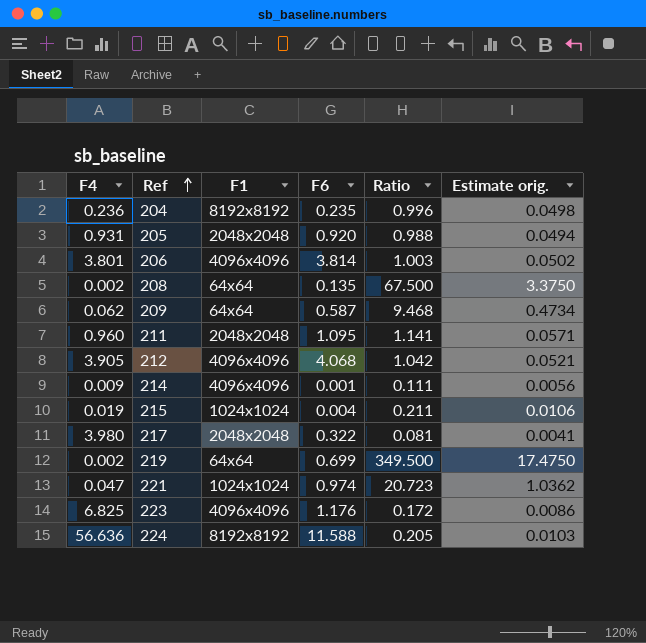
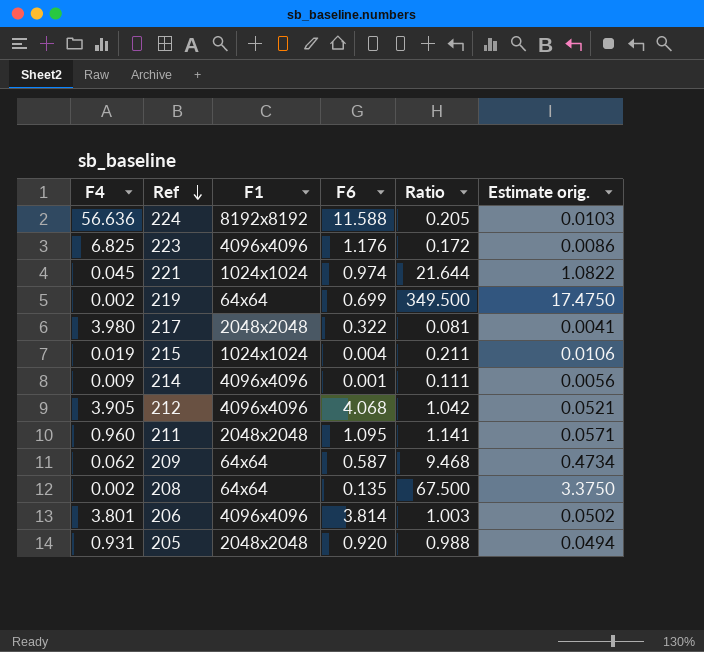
row order: Ref ascending -> Ref descending
row 204: 0.236 | 8192x8192 | 0.235 | 0.996 | 0.0498 -> none
221 | F4: 0.047 -> 0.045
221 | Ratio: 20.723 -> 21.644
221 | Estimate orig.: 1.0362 -> 1.0822

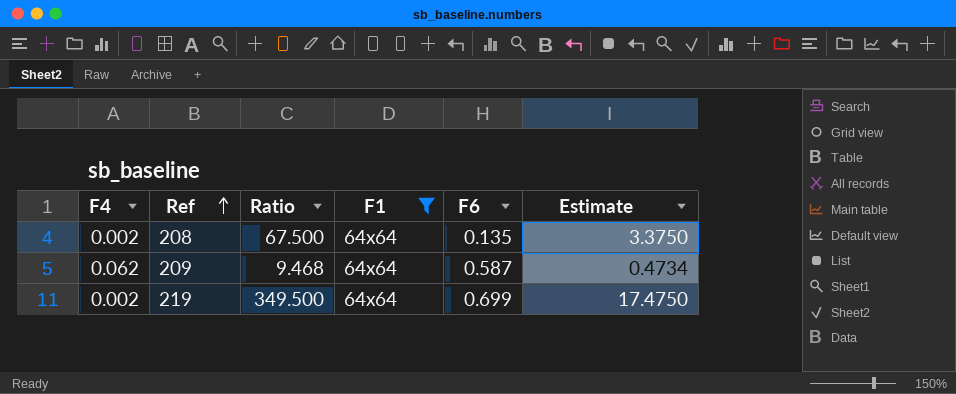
filter: none -> F1 = 64x64
row order: Ref descending -> Ref ascending
column Ratio | position: 5 -> 3
column name: Estimate orig. -> Estimate

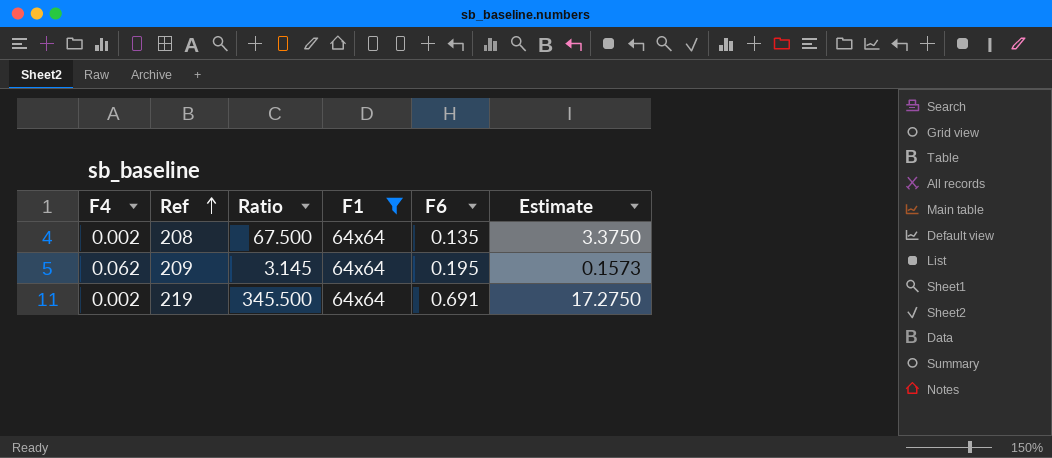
209 | Ratio: 9.468 -> 3.145
209 | F6: 0.587 -> 0.195
209 | Estimate: 0.4734 -> 0.1573
219 | Ratio: 349.500 -> 345.500
219 | F6: 0.699 -> 0.691
219 | Estimate: 17.4750 -> 17.2750

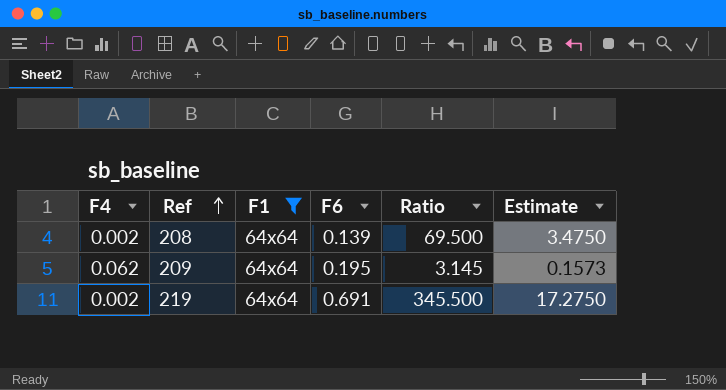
column Ratio | position: 3 -> 5
208 | F6: 0.135 -> 0.139
208 | Ratio: 67.500 -> 69.500
208 | Estimate: 3.3750 -> 3.4750

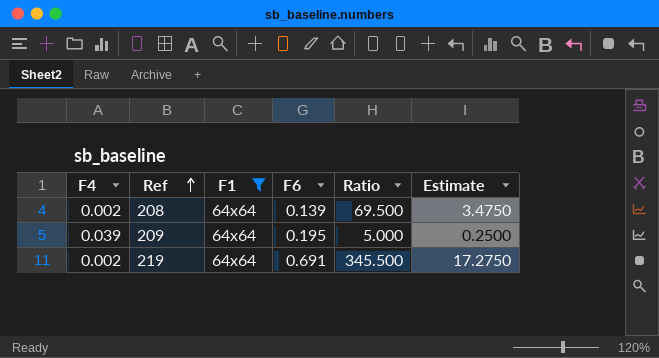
209 | F4: 0.062 -> 0.039
209 | Ratio: 3.145 -> 5.000
209 | Estimate: 0.1573 -> 0.2500

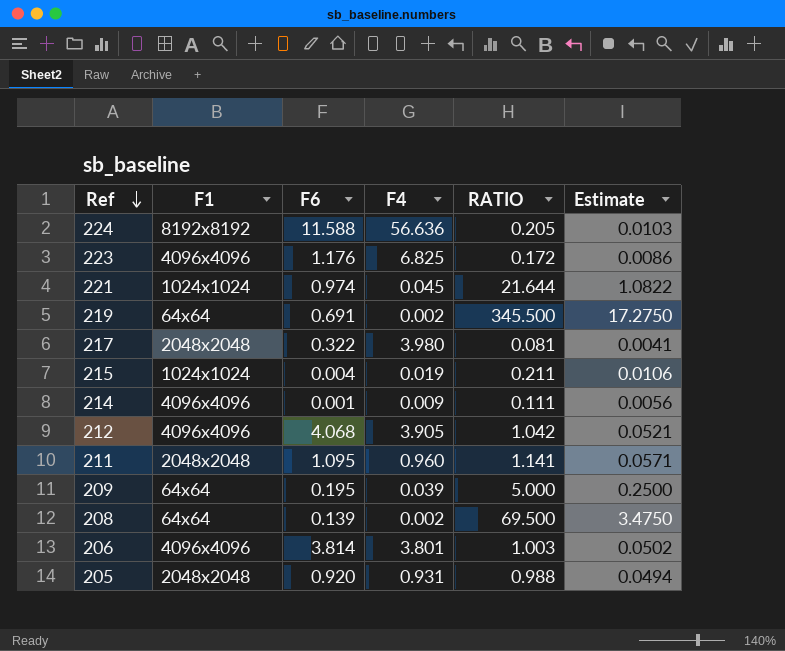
filter: F1 = 64x64 -> none
row order: Ref ascending -> Ref descending
column F4 | position: 1 -> 4
column name: Ratio -> RATIO

